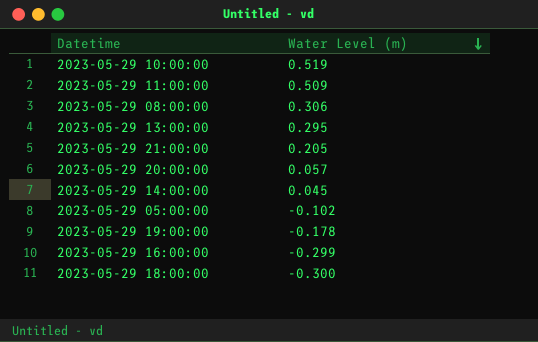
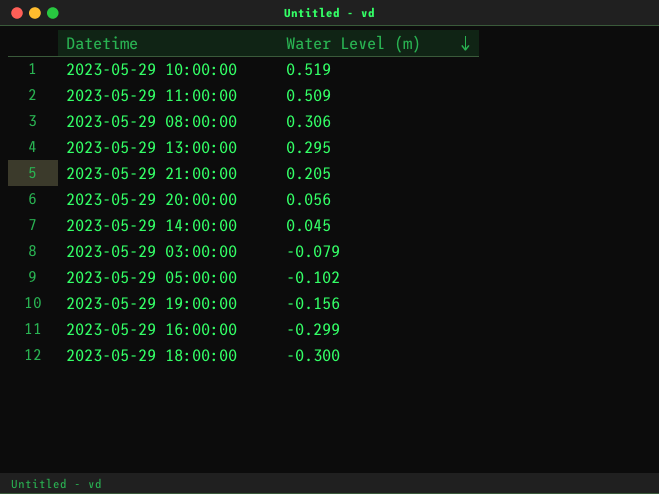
2023-05-29 20:00:00 | Water Level (m): 0.057 -> 0.056
row 2023-05-29 03:00:00: none -> -0.079
2023-05-29 19:00:00 | Water Level (m): -0.178 -> -0.156

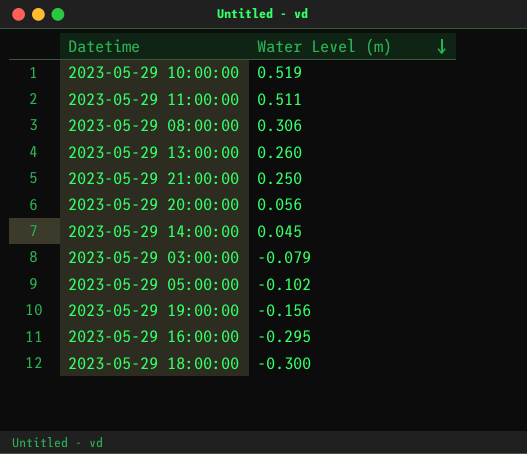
2023-05-29 11:00:00 | Water Level (m): 0.509 -> 0.511
2023-05-29 13:00:00 | Water Level (m): 0.295 -> 0.260
2023-05-29 21:00:00 | Water Level (m): 0.205 -> 0.250
2023-05-29 16:00:00 | Water Level (m): -0.299 -> -0.295

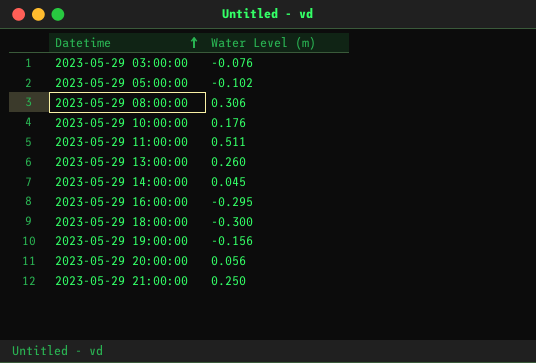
row order: Water Level (m) descending -> Datetime ascending
2023-05-29 03:00:00 | Water Level (m): -0.079 -> -0.076
2023-05-29 10:00:00 | Water Level (m): 0.519 -> 0.176

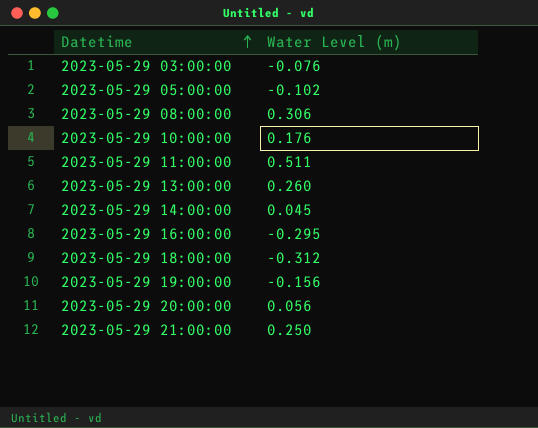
2023-05-29 18:00:00 | Water Level (m): -0.300 -> -0.312

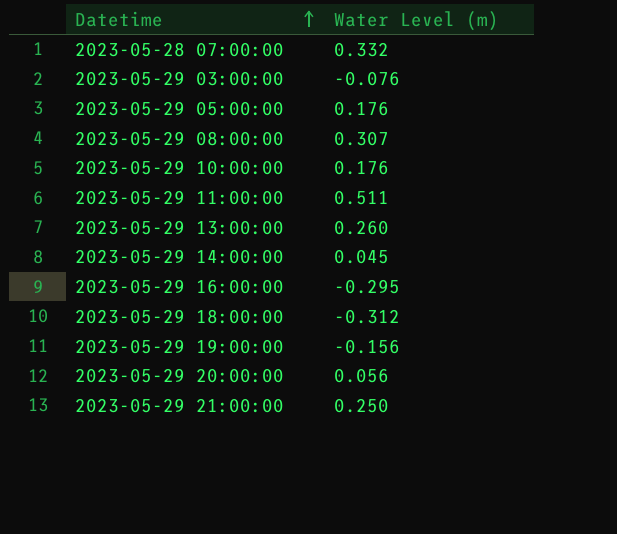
row 2023-05-28 07:00:00: none -> 0.332
2023-05-29 05:00:00 | Water Level (m): -0.102 -> 0.176
2023-05-29 08:00:00 | Water Level (m): 0.306 -> 0.307

